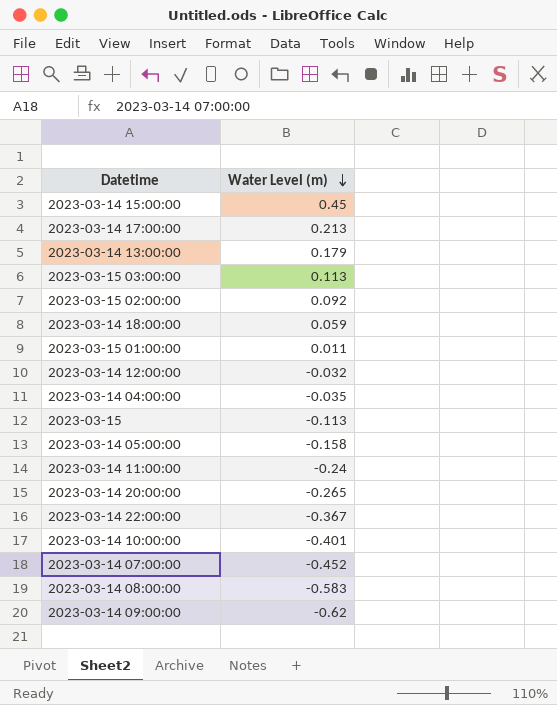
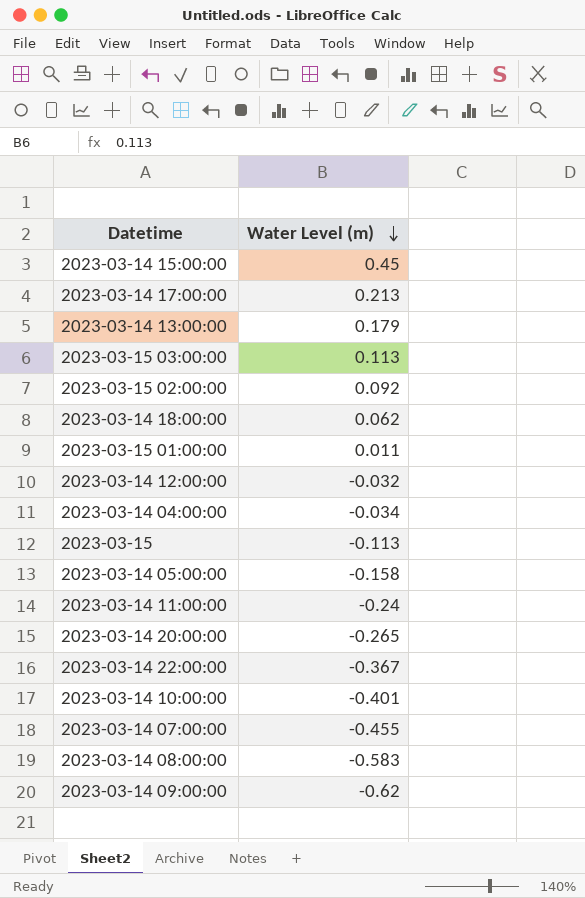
2023-03-14 18:00:00 | Water Level (m): 0.059 -> 0.062
2023-03-14 04:00:00 | Water Level (m): -0.035 -> -0.034
2023-03-14 07:00:00 | Water Level (m): -0.452 -> -0.455

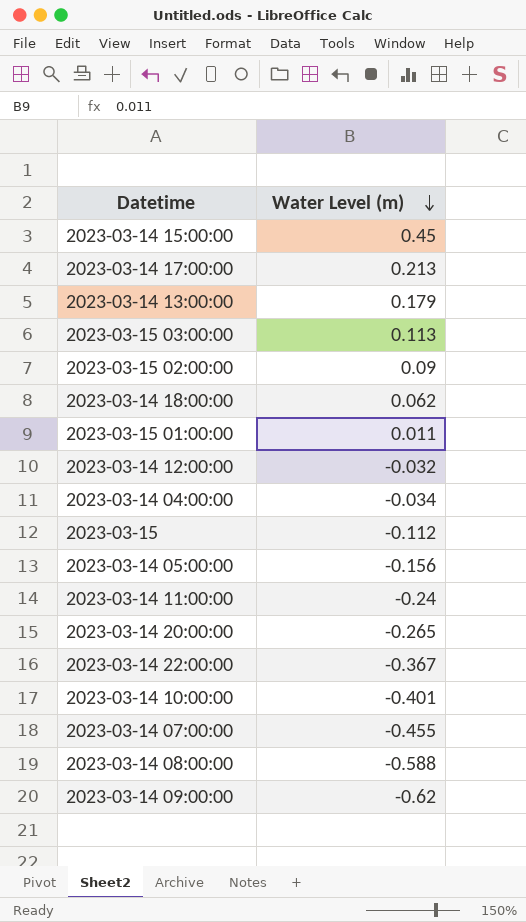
2023-03-15 02:00:00 | Water Level (m): 0.092 -> 0.09
2023-03-15 | Water Level (m): -0.113 -> -0.112
2023-03-14 05:00:00 | Water Level (m): -0.158 -> -0.156
2023-03-14 08:00:00 | Water Level (m): -0.583 -> -0.588

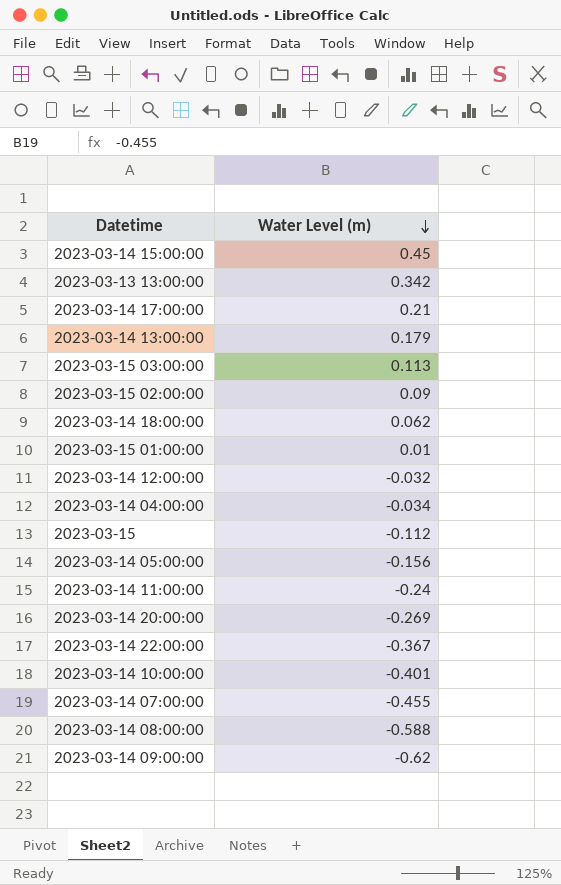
row 2023-03-13 13:00:00: none -> 0.342
2023-03-14 17:00:00 | Water Level (m): 0.213 -> 0.21
2023-03-15 01:00:00 | Water Level (m): 0.011 -> 0.01
2023-03-14 20:00:00 | Water Level (m): -0.265 -> -0.269

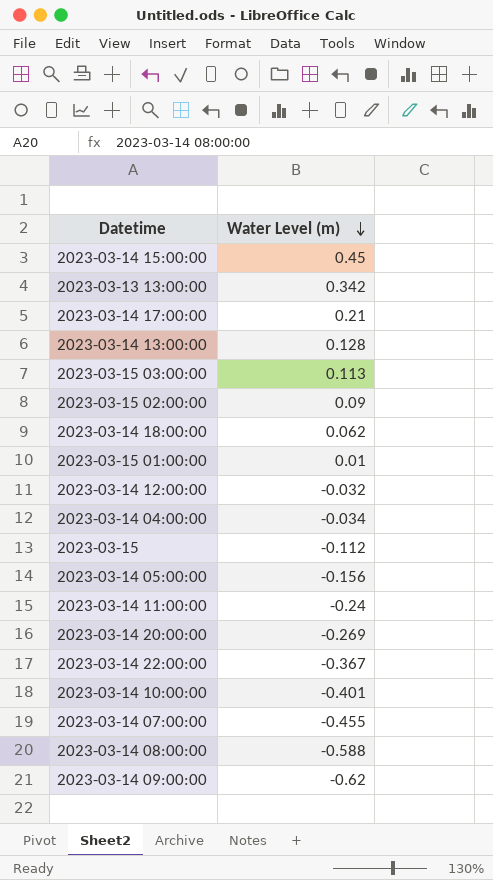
2023-03-14 13:00:00 | Water Level (m): 0.179 -> 0.128

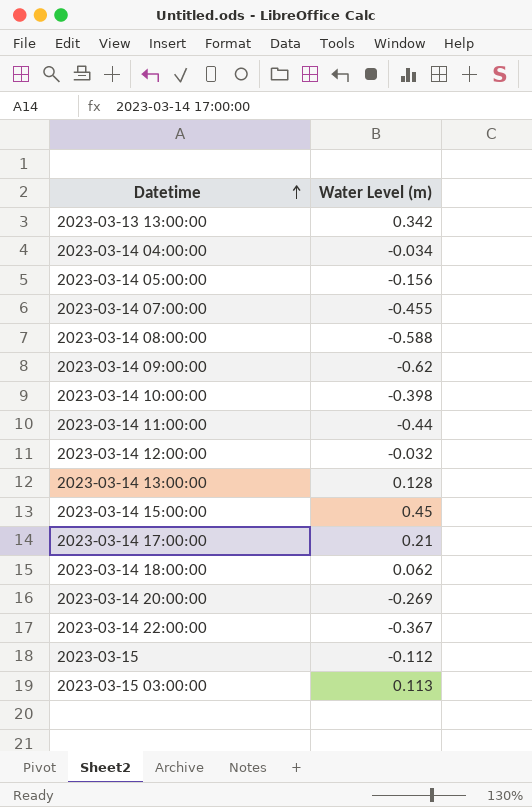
row order: Water Level (m) descending -> Datetime ascending
row 2023-03-15 02:00:00: 0.09 -> none
row 2023-03-15 01:00:00: 0.01 -> none
2023-03-14 10:00:00 | Water Level (m): -0.401 -> -0.398
2023-03-14 11:00:00 | Water Level (m): -0.24 -> -0.44

